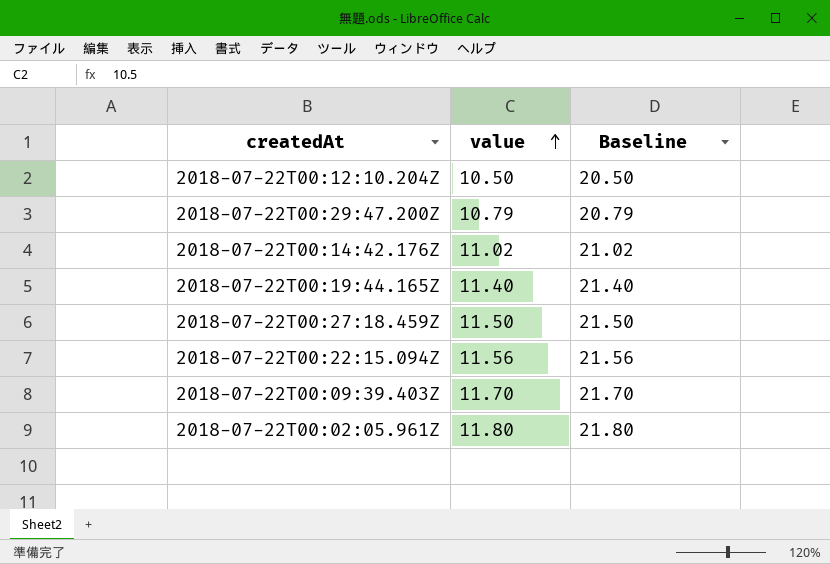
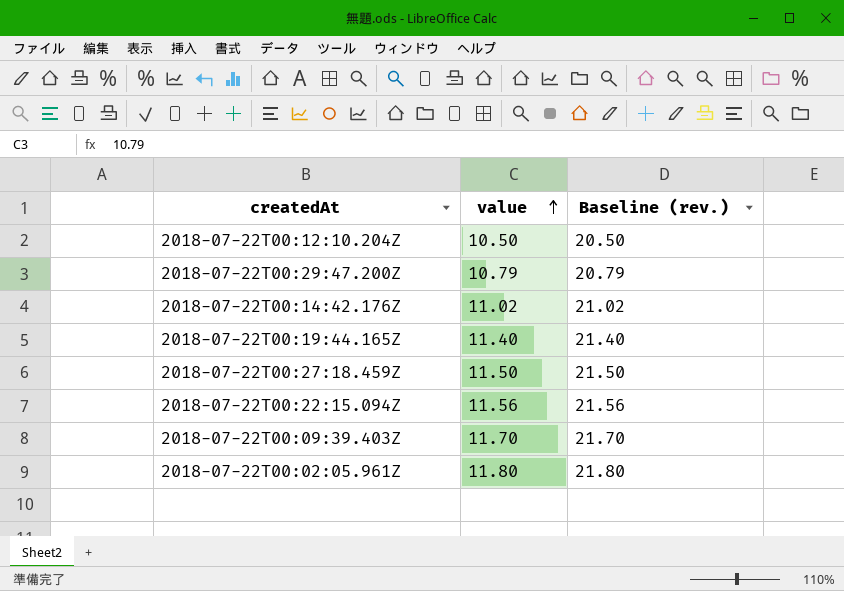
column name: Baseline -> Baseline (rev.)

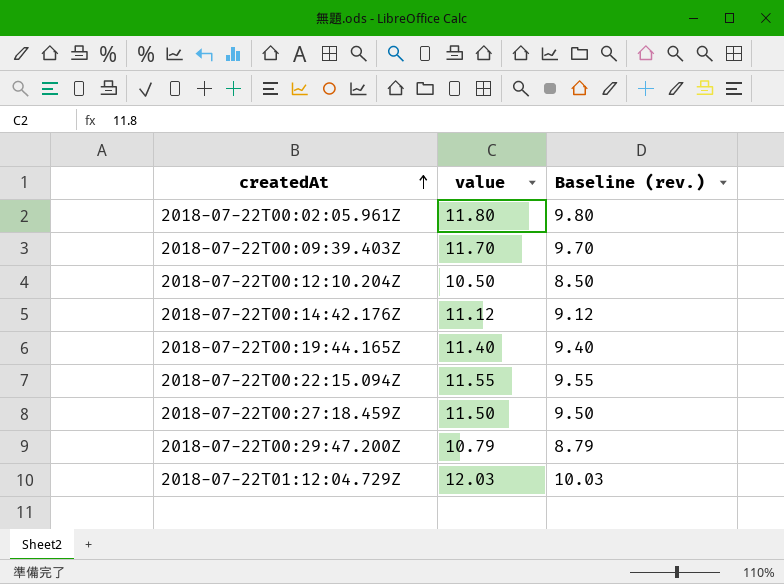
row order: value ascending -> createdAt ascending
column Baseline (rev.) | formula: [value] + 10 -> [value] - 2
2018-07-22T00:14:42.176Z | value: 11.02 -> 11.12
2018-07-22T00:22:15.094Z | value: 11.56 -> 11.55
row 2018-07-22T01:12:04.729Z: none -> 12.03 | 10.03

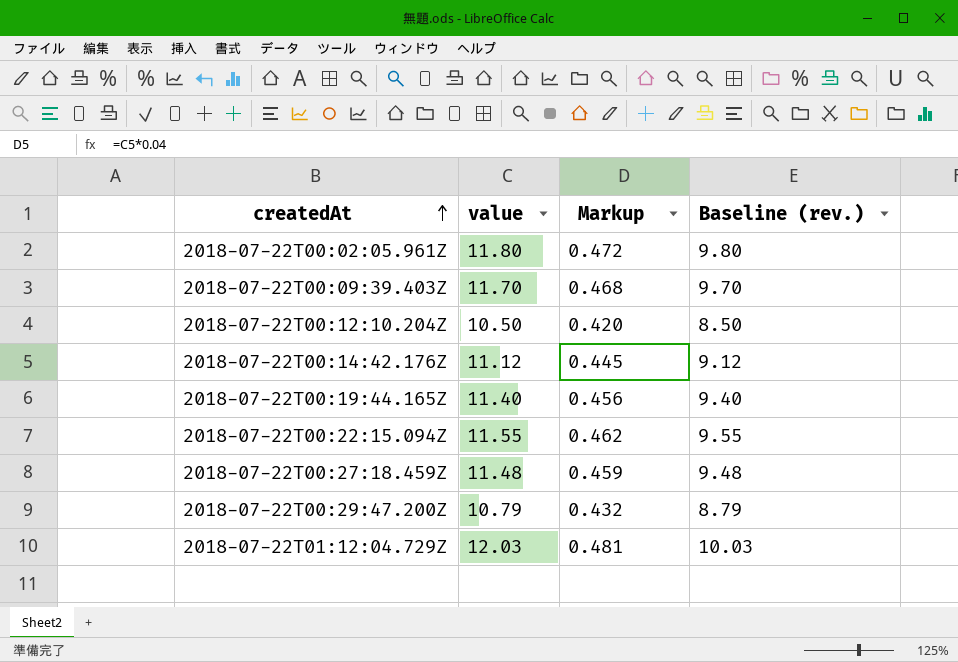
column Markup | formula: none -> [value] * 0.04
2018-07-22T00:27:18.459Z | value: 11.50 -> 11.48
2018-07-22T00:27:18.459Z | Baseline (rev.): 9.50 -> 9.48

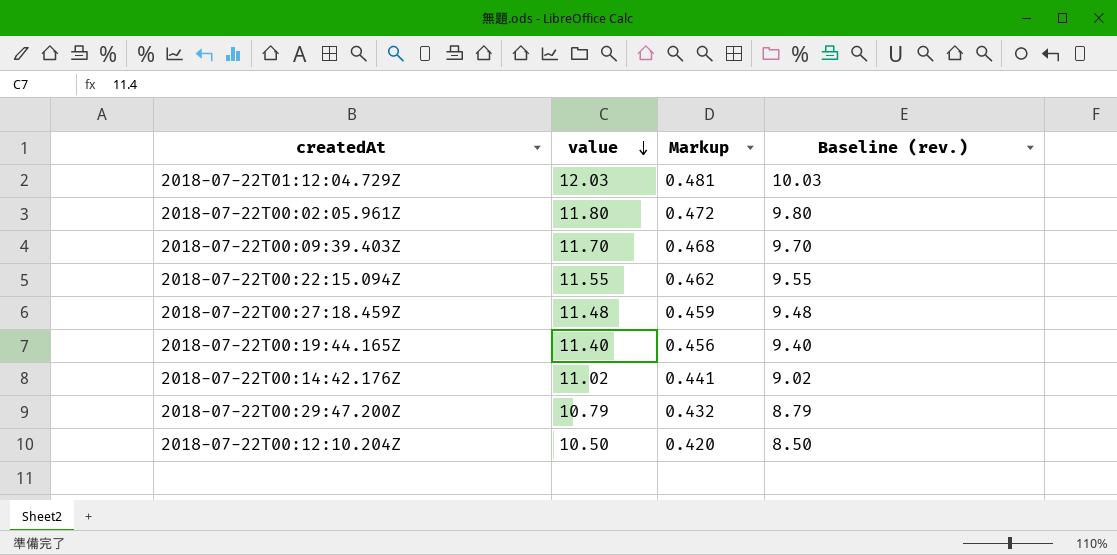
row order: createdAt ascending -> value descending
2018-07-22T00:14:42.176Z | value: 11.12 -> 11.02
2018-07-22T00:14:42.176Z | Markup: 0.445 -> 0.441
2018-07-22T00:14:42.176Z | Baseline (rev.): 9.12 -> 9.02

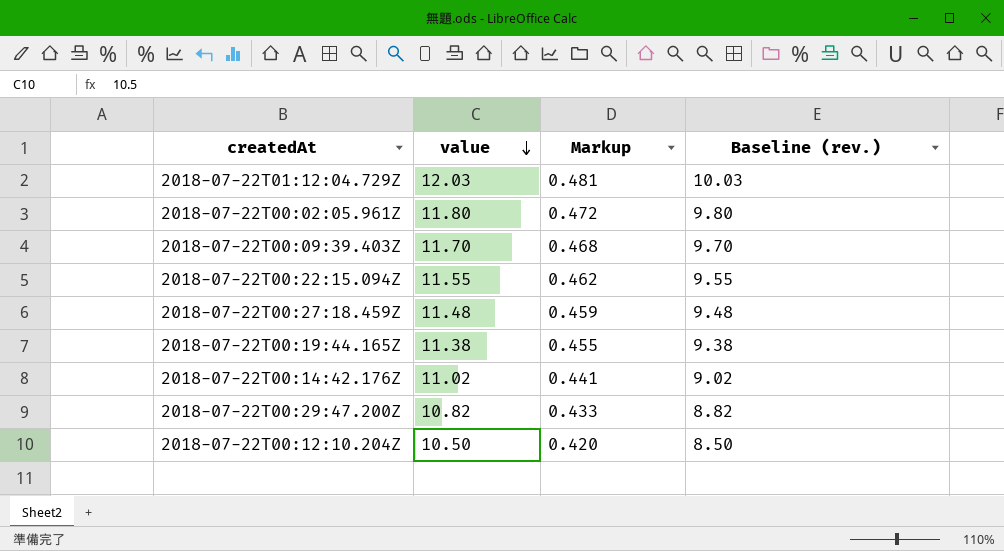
2018-07-22T00:19:44.165Z | value: 11.40 -> 11.38
2018-07-22T00:19:44.165Z | Markup: 0.456 -> 0.455
2018-07-22T00:19:44.165Z | Baseline (rev.): 9.40 -> 9.38
2018-07-22T00:29:47.200Z | value: 10.79 -> 10.82
2018-07-22T00:29:47.200Z | Markup: 0.432 -> 0.433
2018-07-22T00:29:47.200Z | Baseline (rev.): 8.79 -> 8.82

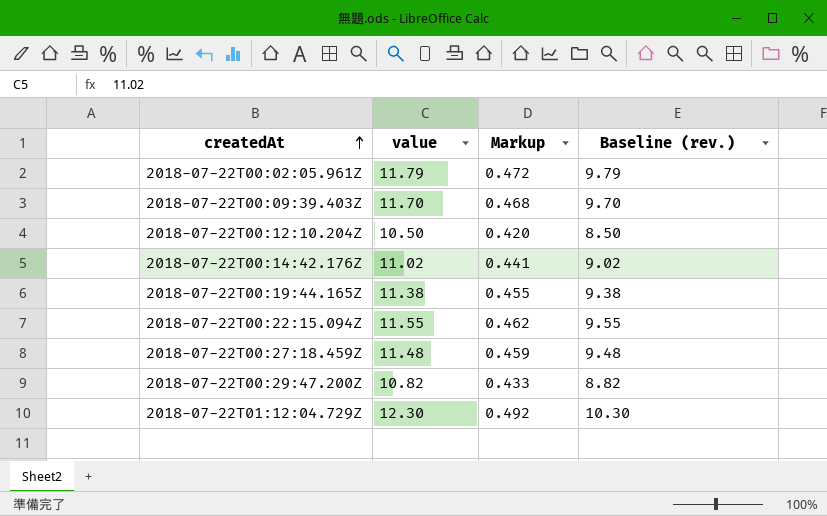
row order: value descending -> createdAt ascending
2018-07-22T00:02:05.961Z | value: 11.80 -> 11.79
2018-07-22T00:02:05.961Z | Baseline (rev.): 9.80 -> 9.79
2018-07-22T01:12:04.729Z | value: 12.03 -> 12.30
2018-07-22T01:12:04.729Z | Markup: 0.481 -> 0.492
2018-07-22T01:12:04.729Z | Baseline (rev.): 10.03 -> 10.30

